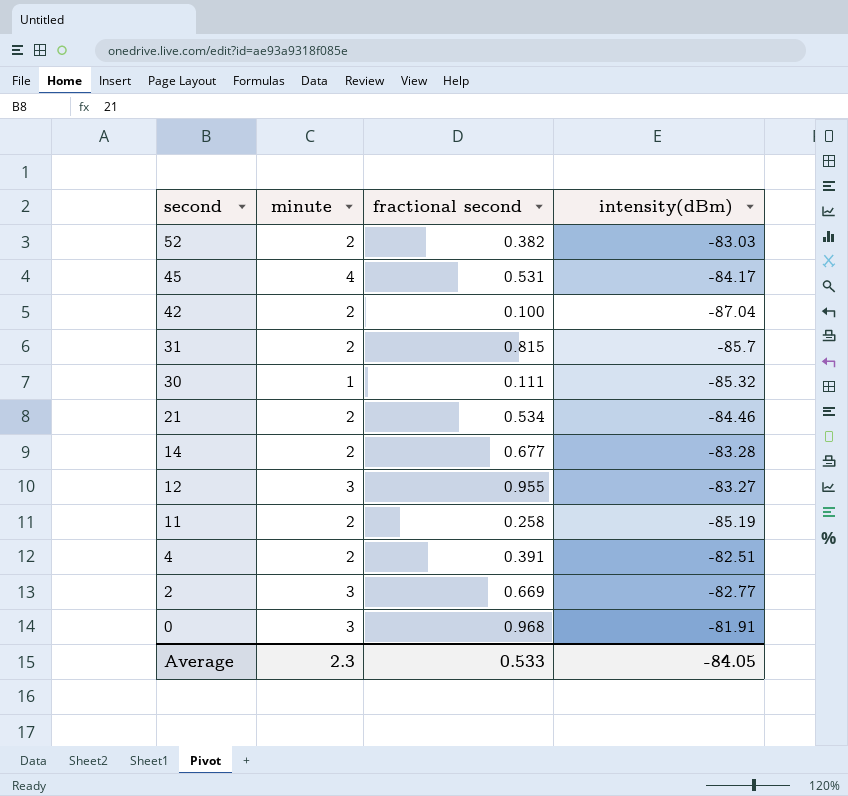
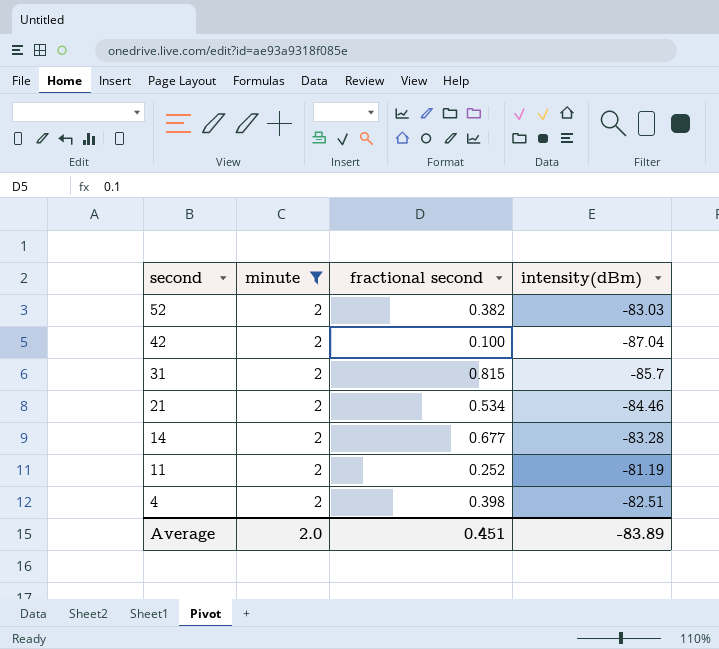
filter: none -> minute = 2
11 | fractional second: 0.258 -> 0.252
11 | intensity(dBm): -85.19 -> -81.19
4 | fractional second: 0.391 -> 0.398
Average | minute: 2.3 -> 2.0
Average | fractional second: 0.533 -> 0.451
Average | intensity(dBm): -84.05 -> -83.89

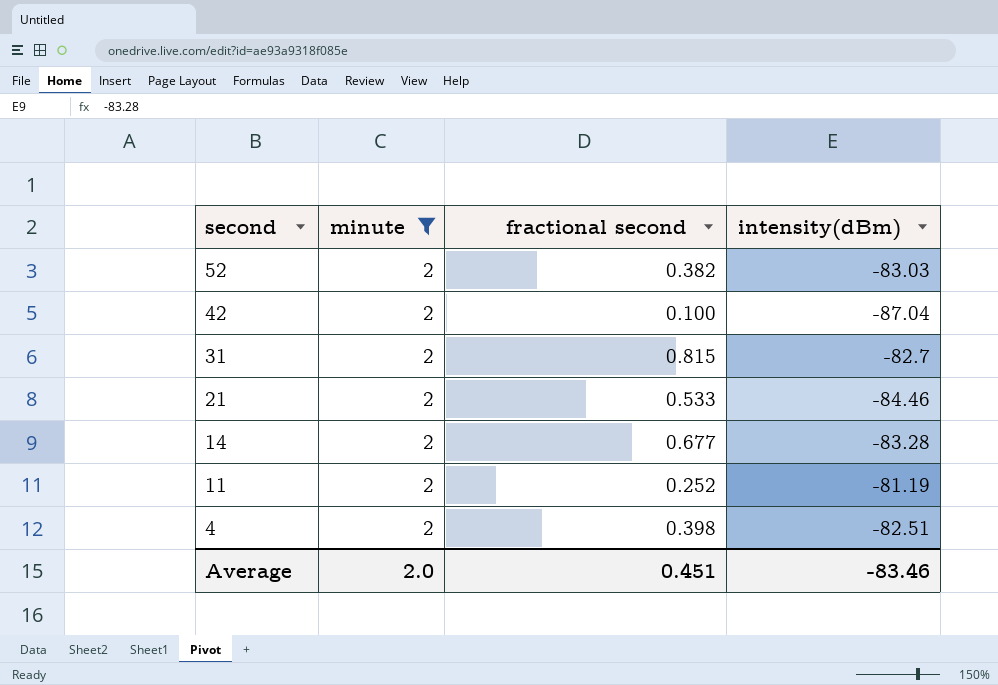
31 | intensity(dBm): -85.7 -> -82.7
21 | fractional second: 0.534 -> 0.533
Average | intensity(dBm): -83.89 -> -83.46

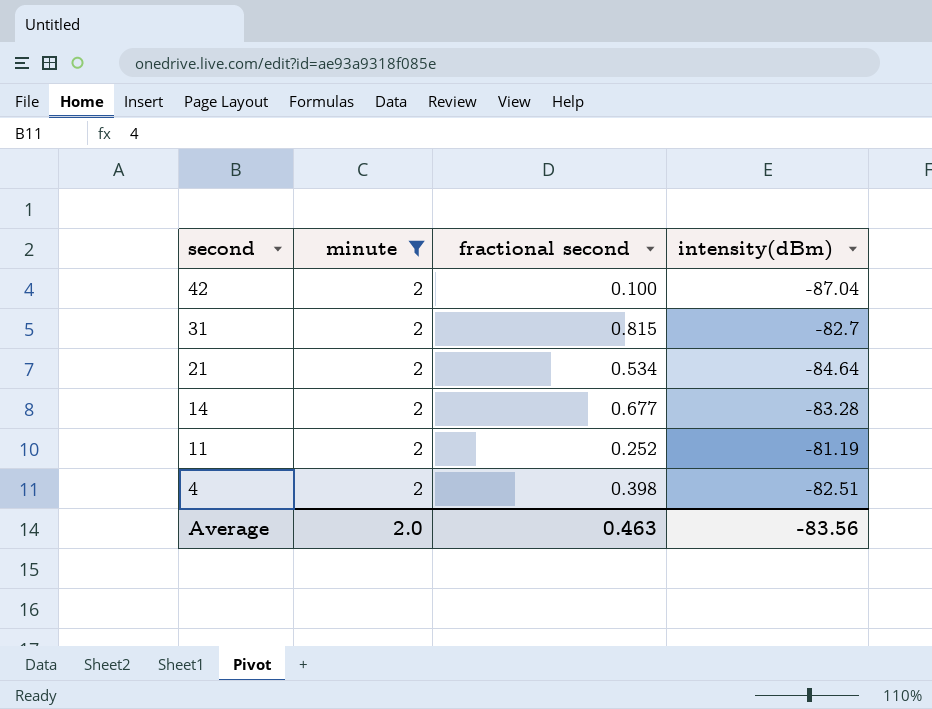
row 52: 2 | 0.382 | -83.03 -> none
21 | fractional second: 0.533 -> 0.534
21 | intensity(dBm): -84.46 -> -84.64
Average | fractional second: 0.451 -> 0.463
Average | intensity(dBm): -83.46 -> -83.56

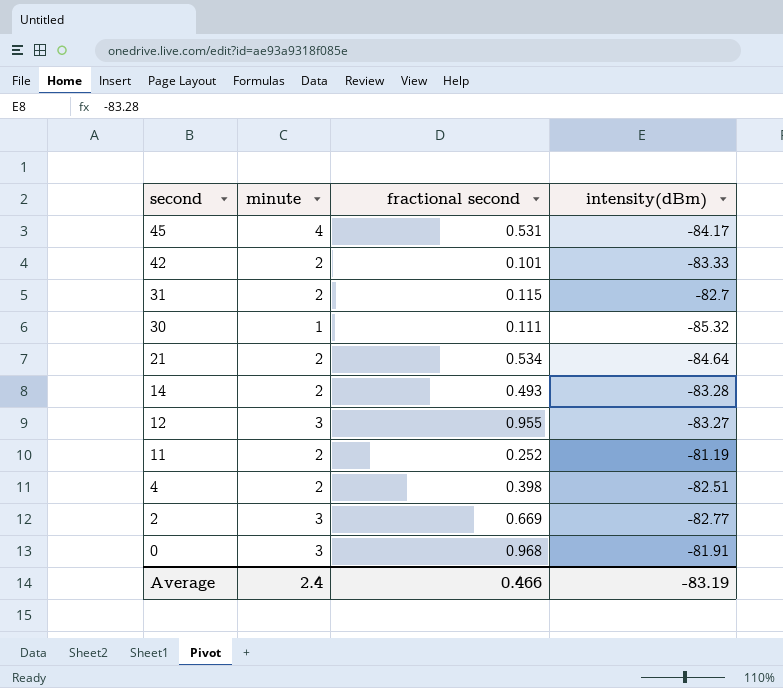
filter: minute = 2 -> none
42 | fractional second: 0.100 -> 0.101
42 | intensity(dBm): -87.04 -> -83.33
31 | fractional second: 0.815 -> 0.115
14 | fractional second: 0.677 -> 0.493
Average | minute: 2.0 -> 2.4
Average | fractional second: 0.463 -> 0.466
Average | intensity(dBm): -83.56 -> -83.19

